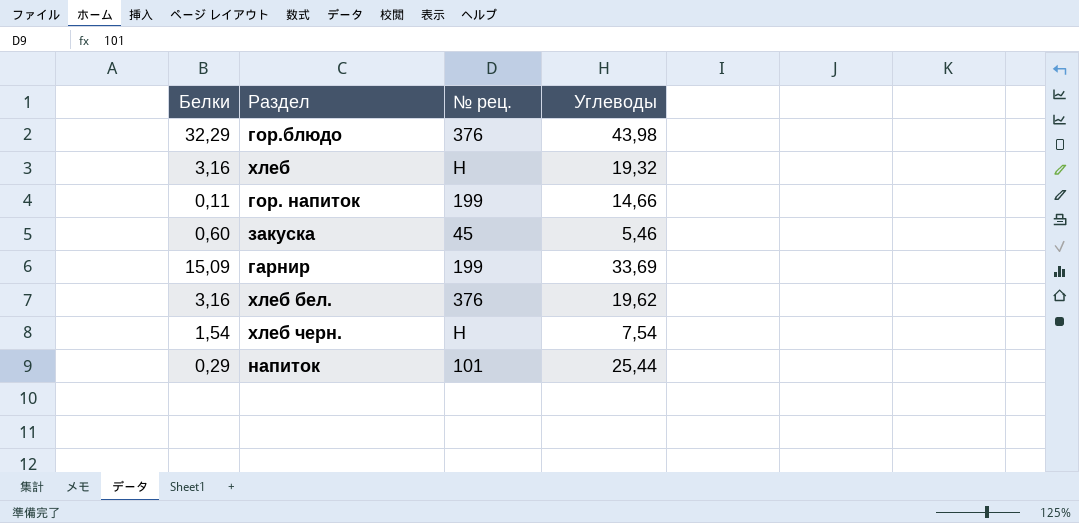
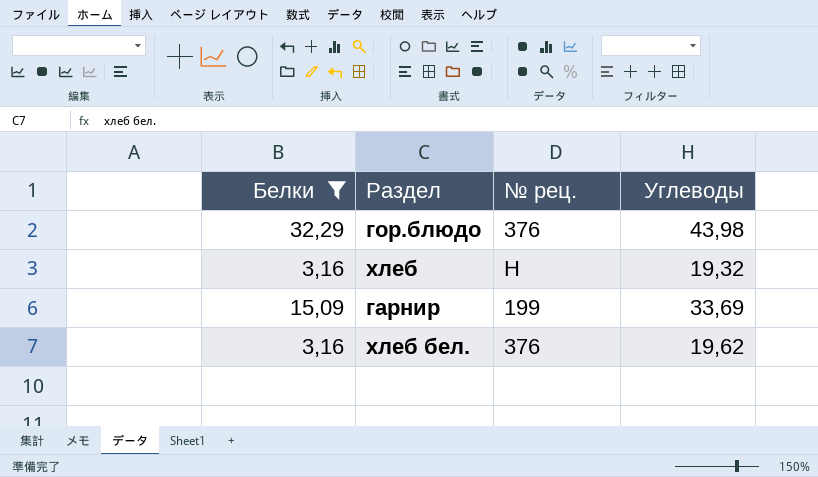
filter: none -> Белки >= 3,16

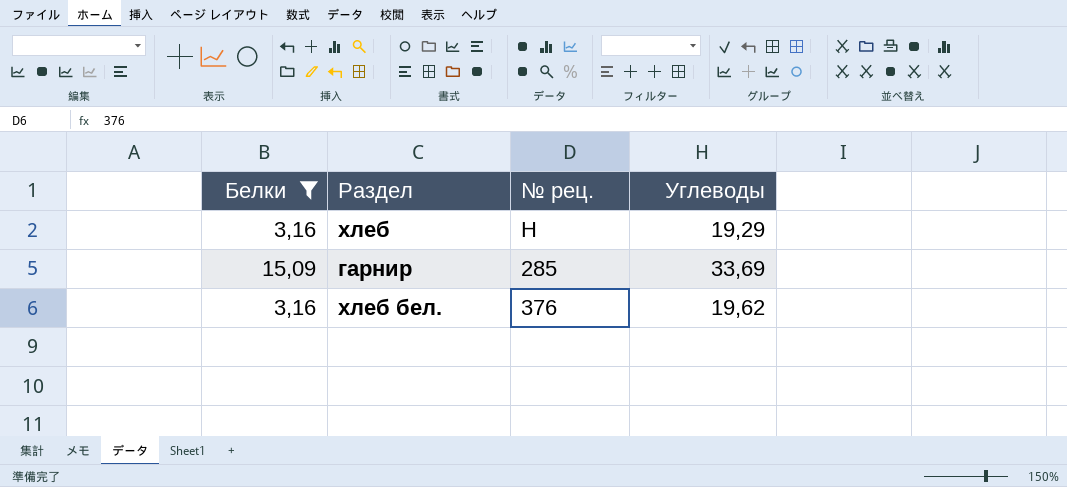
row гор.блюдо: 32,29 | 376 | 43,98 -> none
хлеб | Углеводы: 19,32 -> 19,29
гарнир | № рец.: 199 -> 285

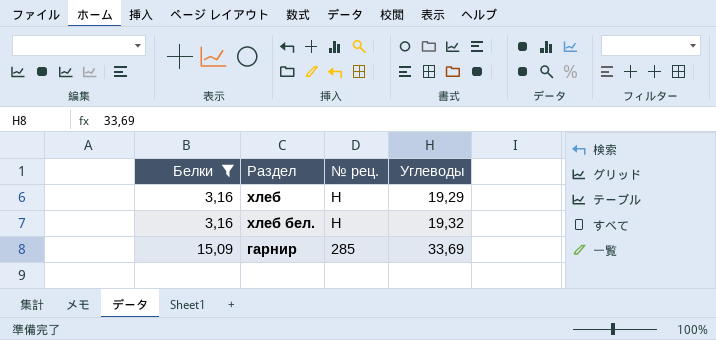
row order: none -> Белки ascending
хлеб бел. | № рец.: 376 -> Н
хлеб бел. | Углеводы: 19,62 -> 19,32

